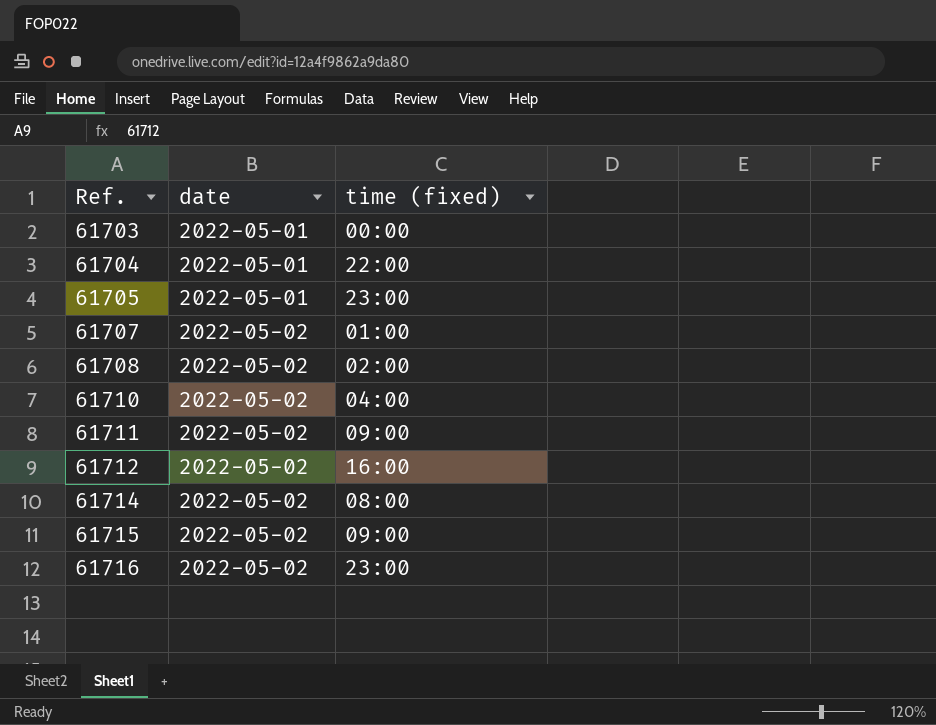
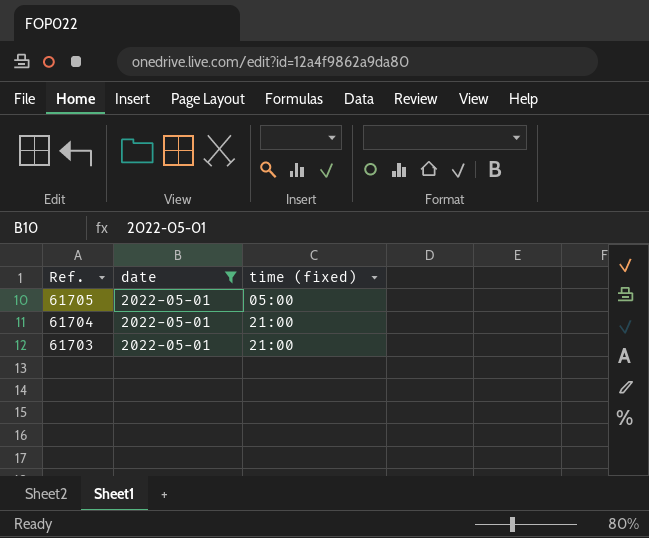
filter: none -> date = 2022-05-01
row order: Ref. ascending -> Ref. descending
61705 | time (fixed): 23:00 -> 05:00
61704 | time (fixed): 22:00 -> 21:00
61703 | time (fixed): 00:00 -> 21:00

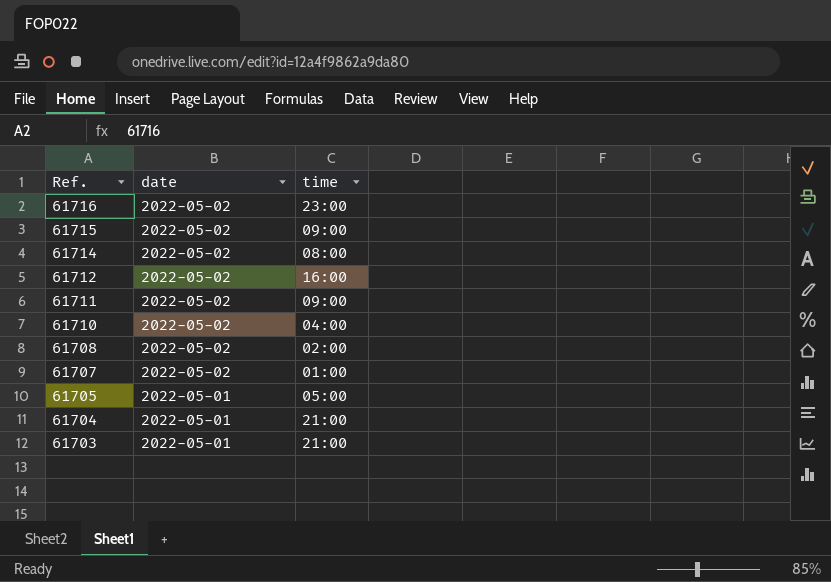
filter: date = 2022-05-01 -> none
column name: time (fixed) -> time

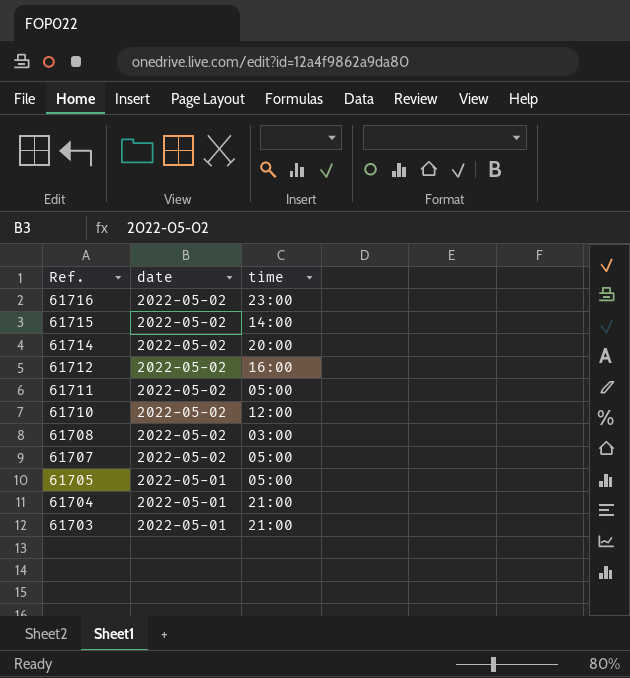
61715 | time: 09:00 -> 14:00
61714 | time: 08:00 -> 20:00
61711 | time: 09:00 -> 05:00
61710 | time: 04:00 -> 12:00
61708 | time: 02:00 -> 03:00
61707 | time: 01:00 -> 05:00

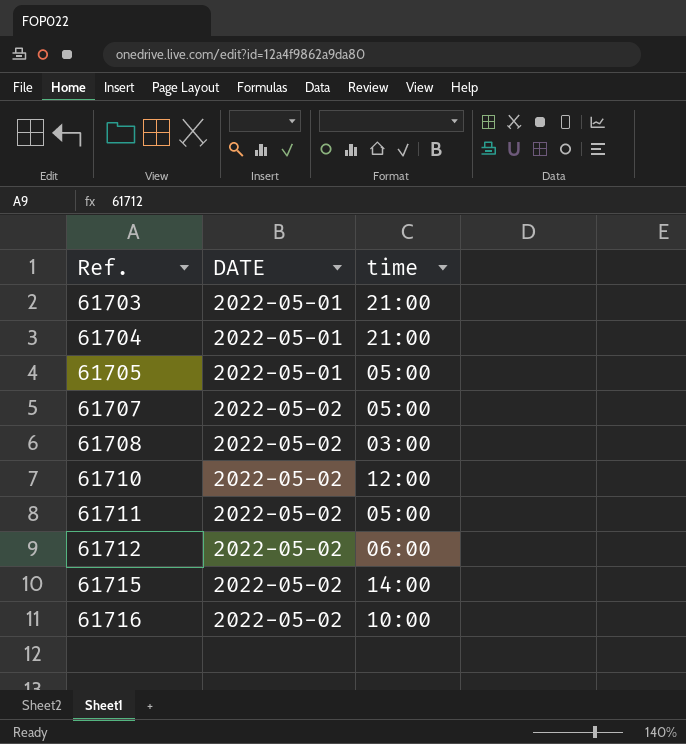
row order: Ref. descending -> Ref. ascending
column name: date -> DATE
row 61714: 2022-05-02 | 20:00 -> none
61712 | time: 16:00 -> 06:00
61716 | time: 23:00 -> 10:00

